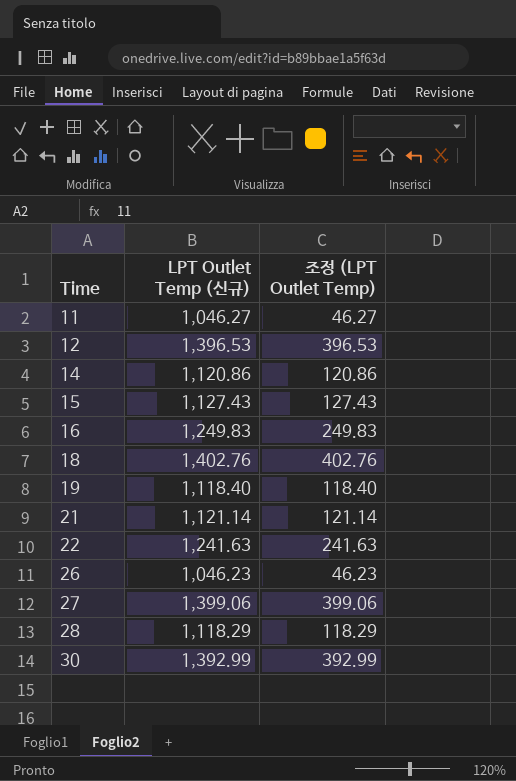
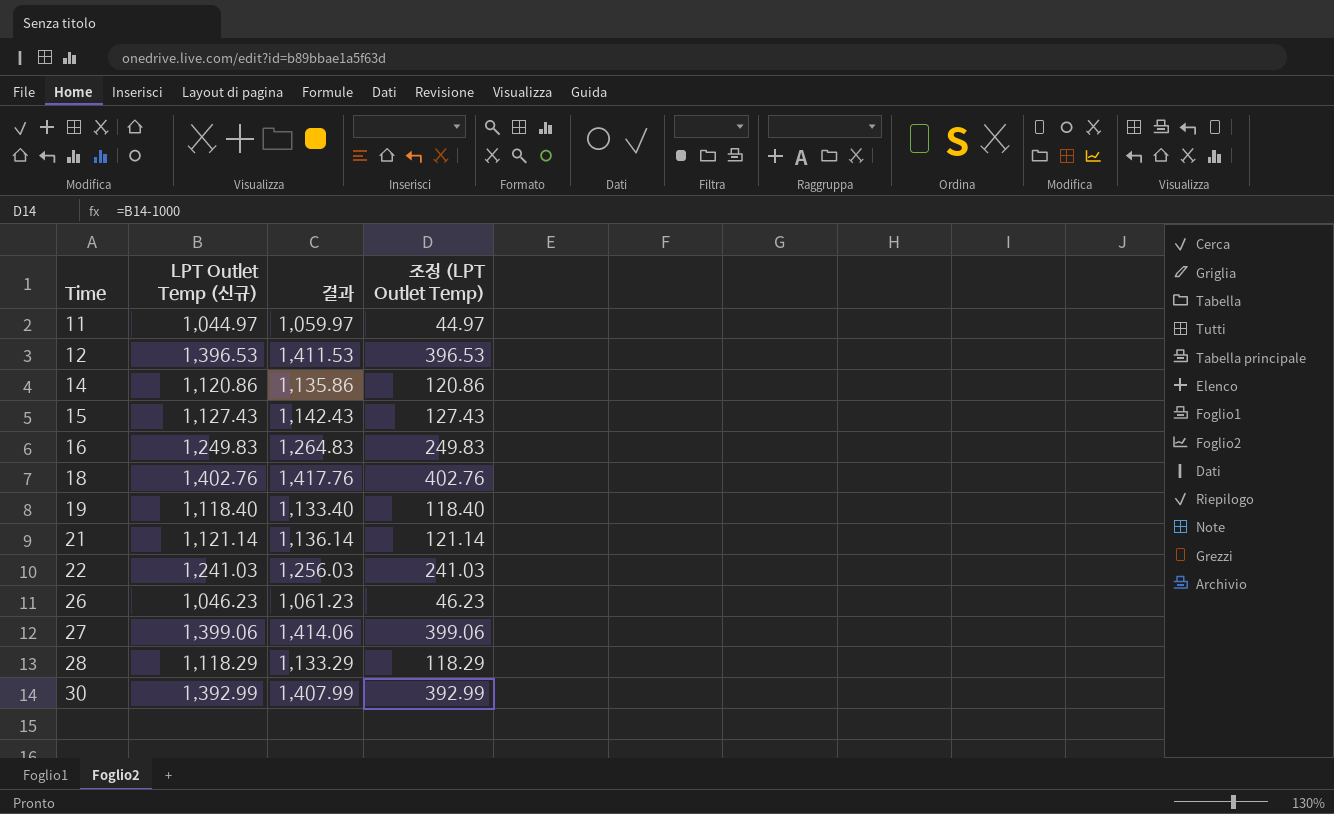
column 결과 | formula: none -> [LPT Outlet Temp (신규)] + 15
11 | LPT Outlet Temp (신규): 1,046.27 -> 1,044.97
11 | 조정 (LPT Outlet Temp): 46.27 -> 44.97
22 | LPT Outlet Temp (신규): 1,241.63 -> 1,241.03
22 | 조정 (LPT Outlet Temp): 241.63 -> 241.03

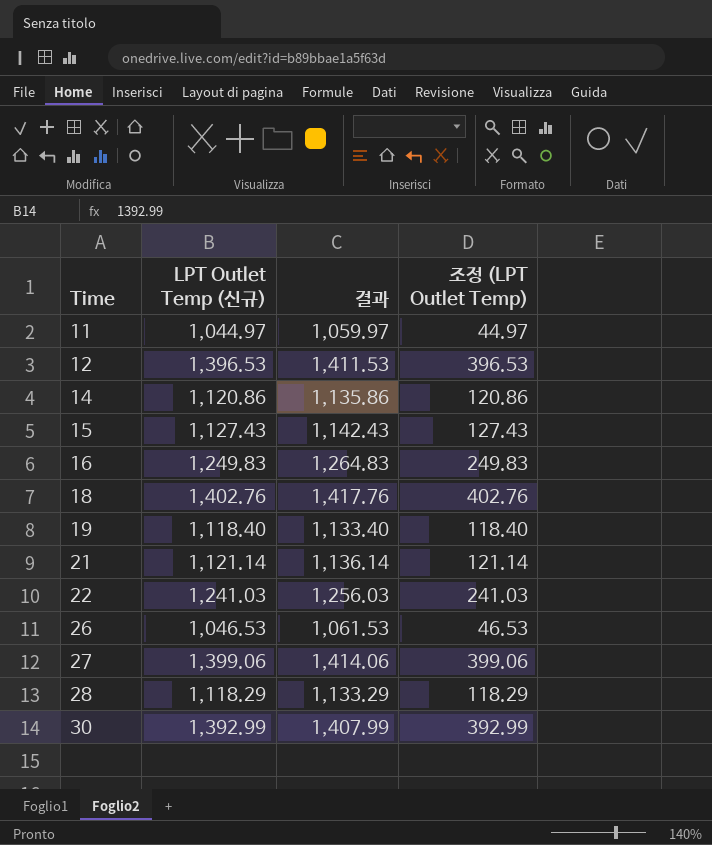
26 | LPT Outlet Temp (신규): 1,046.23 -> 1,046.53
26 | 결과: 1,061.23 -> 1,061.53
26 | 조정 (LPT Outlet Temp): 46.23 -> 46.53

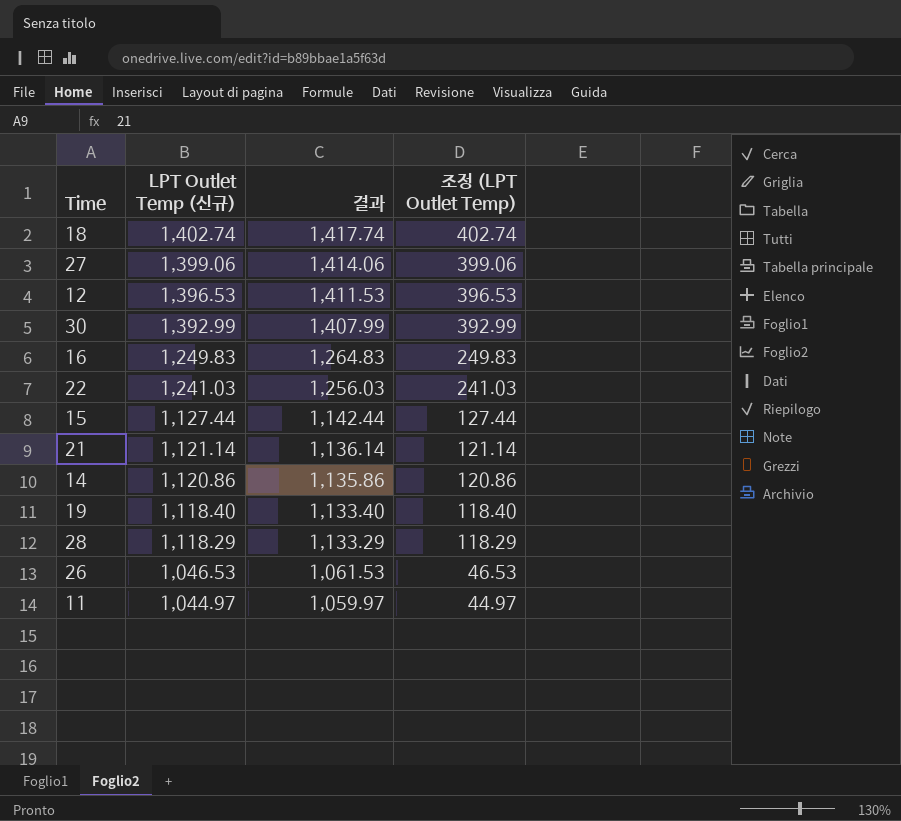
row order: Time ascending -> LPT Outlet Temp (신규) descending
18 | LPT Outlet Temp (신규): 1,402.76 -> 1,402.74
18 | 결과: 1,417.76 -> 1,417.74
18 | 조정 (LPT Outlet Temp): 402.76 -> 402.74
15 | LPT Outlet Temp (신규): 1,127.43 -> 1,127.44
15 | 결과: 1,142.43 -> 1,142.44
15 | 조정 (LPT Outlet Temp): 127.43 -> 127.44

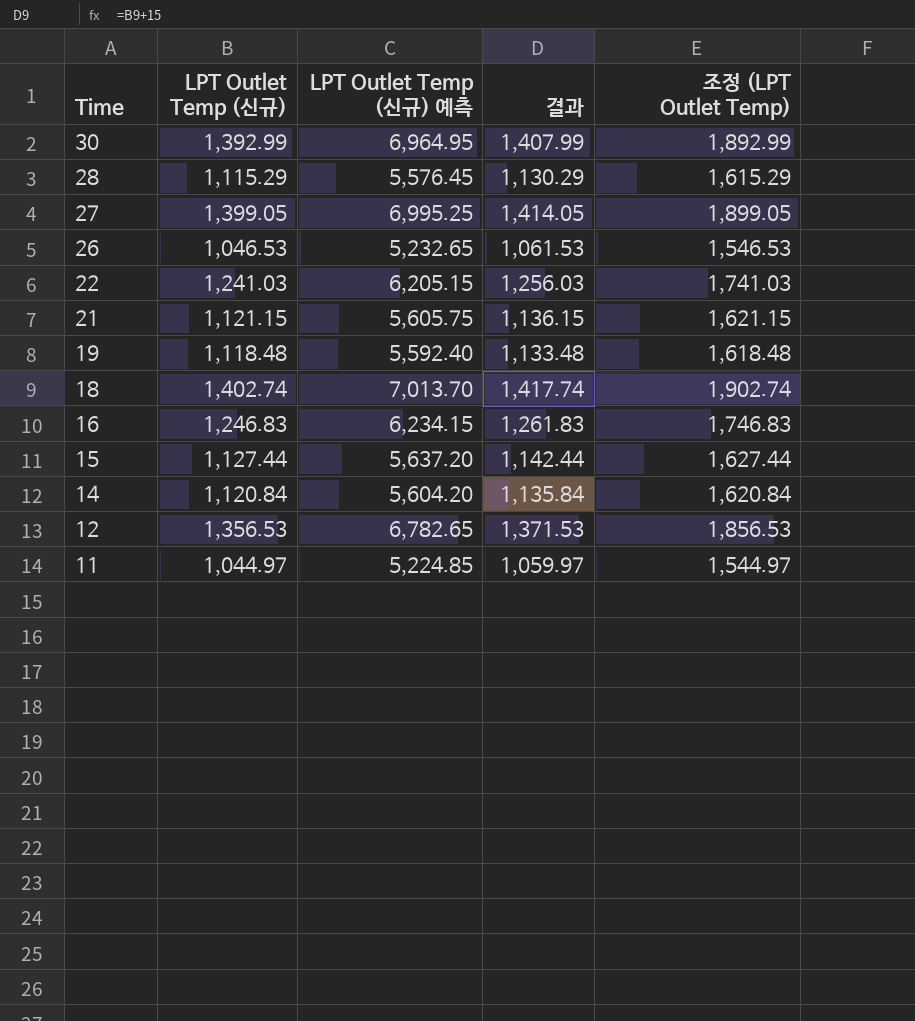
row order: LPT Outlet Temp (신규) descending -> Time descending
column LPT Outlet Temp (신규) 예측 | formula: none -> [LPT Outlet Temp (신규)] * 5
column 조정 (LPT Outlet Temp) | formula: [LPT Outlet Temp (신규)] - 1000 -> [LPT Outlet Temp (신규)] + 500
28 | LPT Outlet Temp (신규): 1,118.29 -> 1,115.29
28 | 결과: 1,133.29 -> 1,130.29
27 | LPT Outlet Temp (신규): 1,399.06 -> 1,399.05
27 | 결과: 1,414.06 -> 1,414.05
21 | LPT Outlet Temp (신규): 1,121.14 -> 1,121.15
21 | 결과: 1,136.14 -> 1,136.15
19 | LPT Outlet Temp (신규): 1,118.40 -> 1,118.48
19 | 결과: 1,133.40 -> 1,133.48
16 | LPT Outlet Temp (신규): 1,249.83 -> 1,246.83
16 | 결과: 1,264.83 -> 1,261.83
14 | LPT Outlet Temp (신규): 1,120.86 -> 1,120.84
14 | 결과: 1,135.86 -> 1,135.84
12 | LPT Outlet Temp (신규): 1,396.53 -> 1,356.53
12 | 결과: 1,411.53 -> 1,371.53

